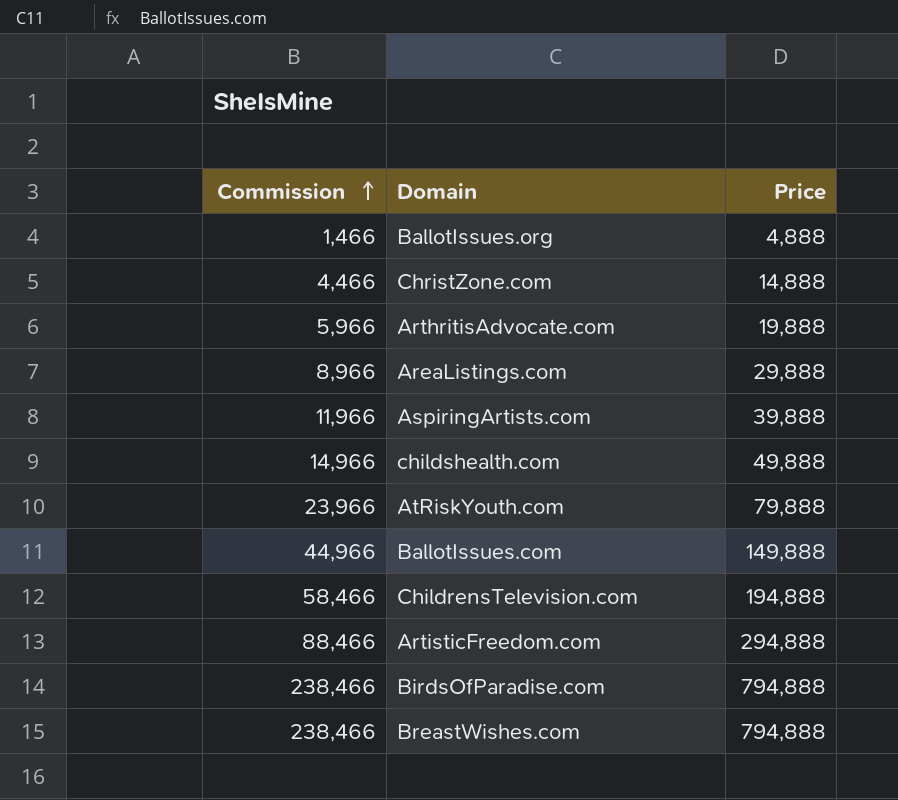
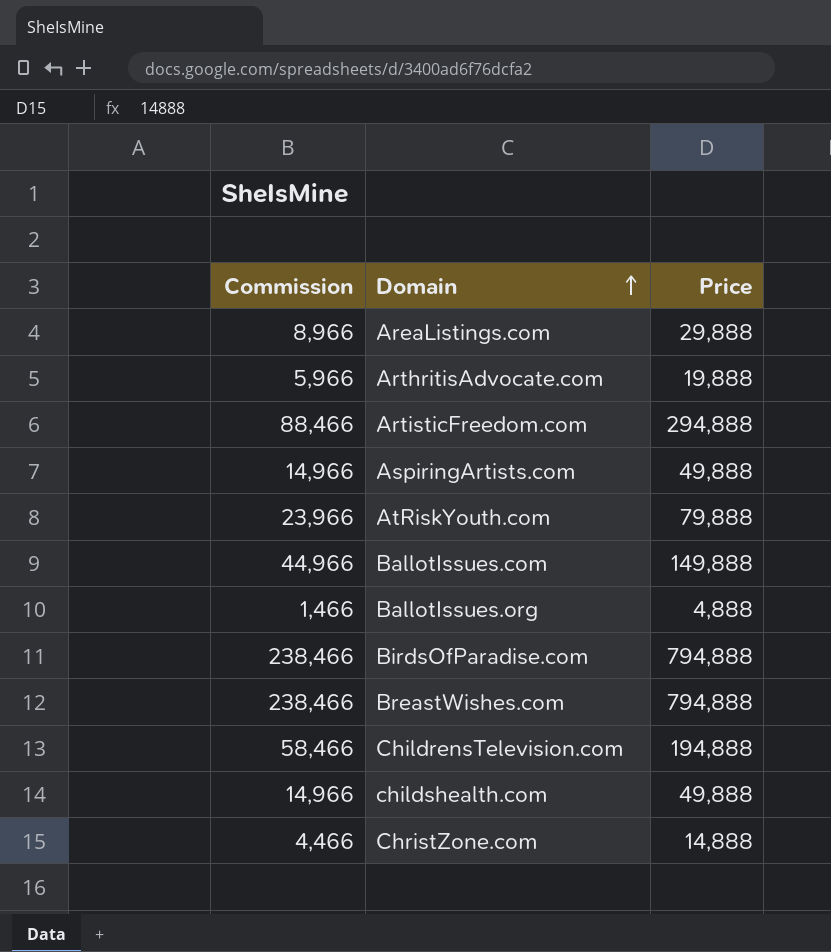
row order: Commission ascending -> Domain ascending
AspiringArtists.com | Commission: 11,966 -> 14,966
AspiringArtists.com | Price: 39,888 -> 49,888

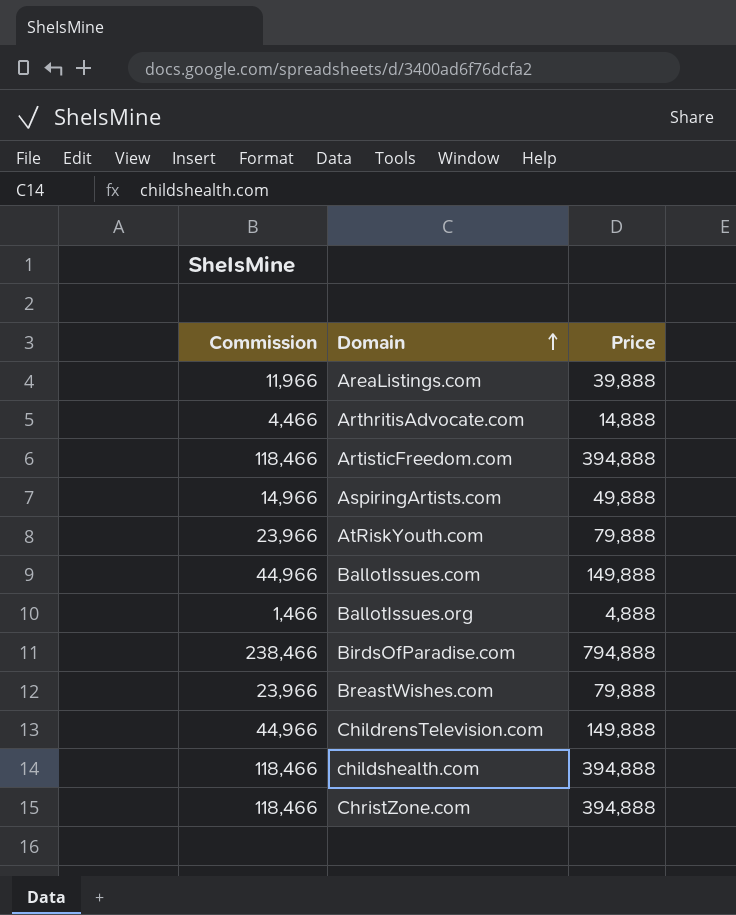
AreaListings.com | Commission: 8,966 -> 11,966
AreaListings.com | Price: 29,888 -> 39,888
ArthritisAdvocate.com | Commission: 5,966 -> 4,466
ArthritisAdvocate.com | Price: 19,888 -> 14,888
ArtisticFreedom.com | Commission: 88,466 -> 118,466
ArtisticFreedom.com | Price: 294,888 -> 394,888
BreastWishes.com | Commission: 238,466 -> 23,966
BreastWishes.com | Price: 794,888 -> 79,888
ChildrensTelevision.com | Commission: 58,466 -> 44,966
ChildrensTelevision.com | Price: 194,888 -> 149,888
childshealth.com | Commission: 14,966 -> 118,466
childshealth.com | Price: 49,888 -> 394,888
ChristZone.com | Commission: 4,466 -> 118,466
ChristZone.com | Price: 14,888 -> 394,888

